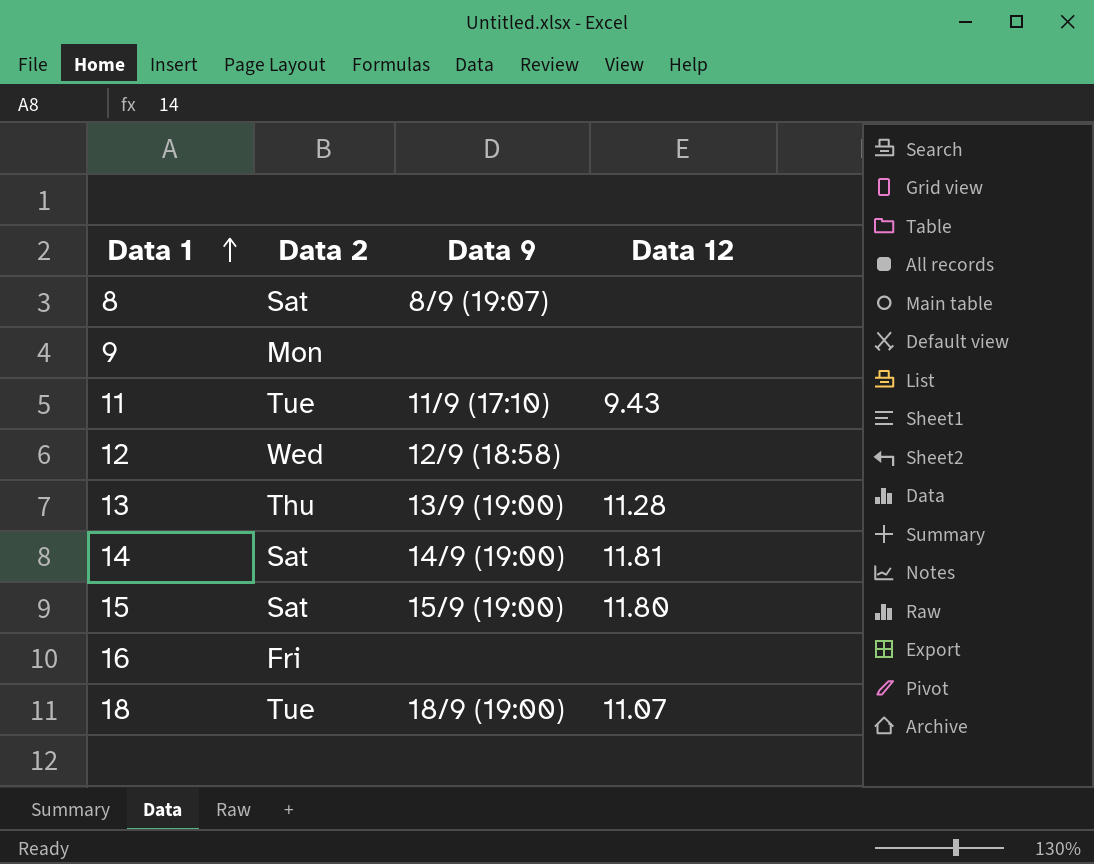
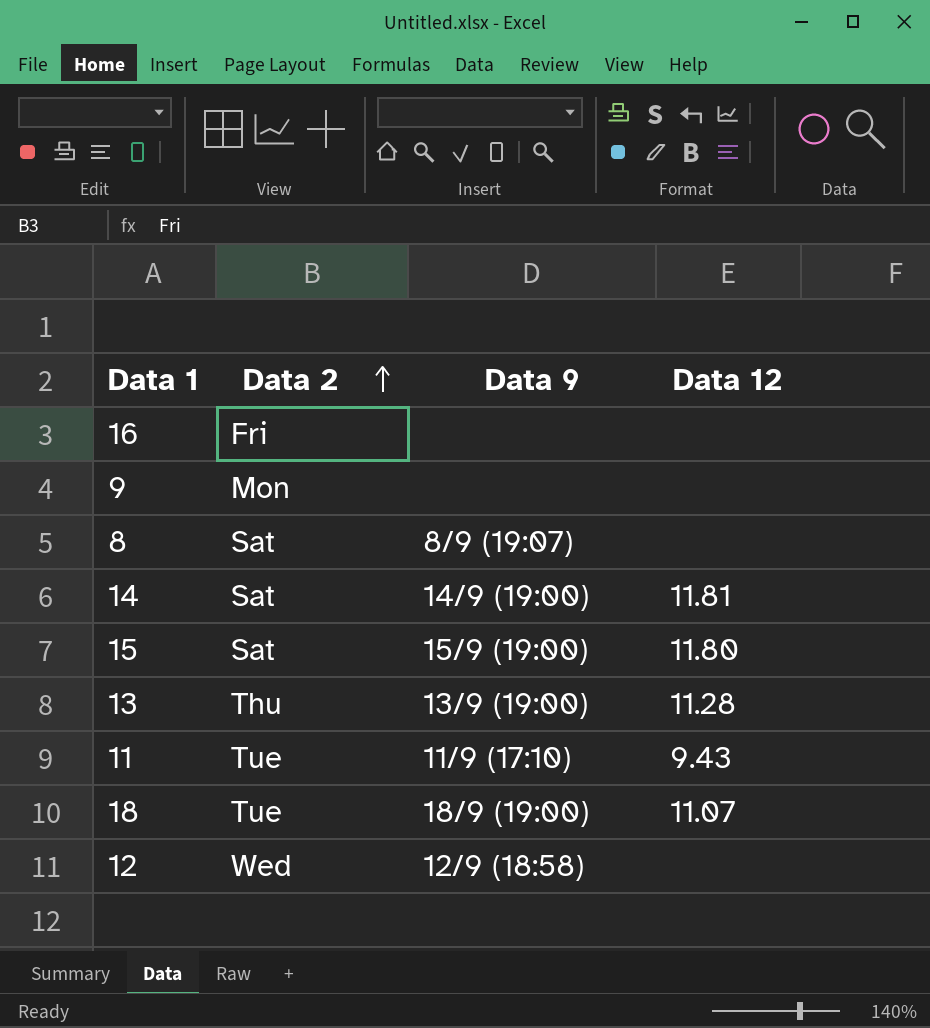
row order: Data 1 ascending -> Data 2 ascending

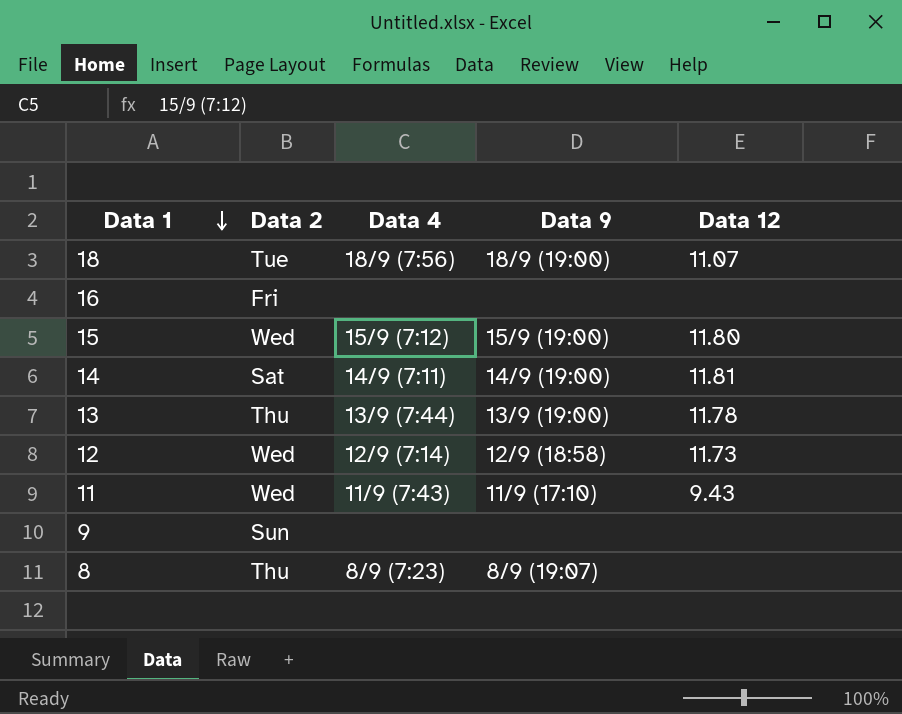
row order: Data 2 ascending -> Data 1 descending
column Data 4 | position: none -> 3
15 | Data 2: Sat -> Wed
13 | Data 12: 11.28 -> 11.78
12 | Data 12: none -> 11.73
11 | Data 2: Tue -> Wed
9 | Data 2: Mon -> Sun
8 | Data 2: Sat -> Thu

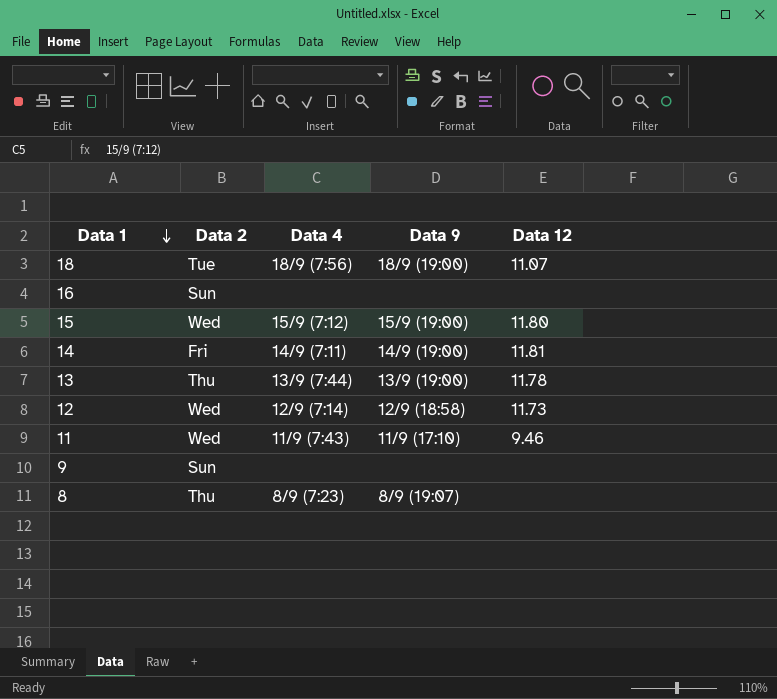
16 | Data 2: Fri -> Sun
14 | Data 2: Sat -> Fri
11 | Data 12: 9.43 -> 9.46

